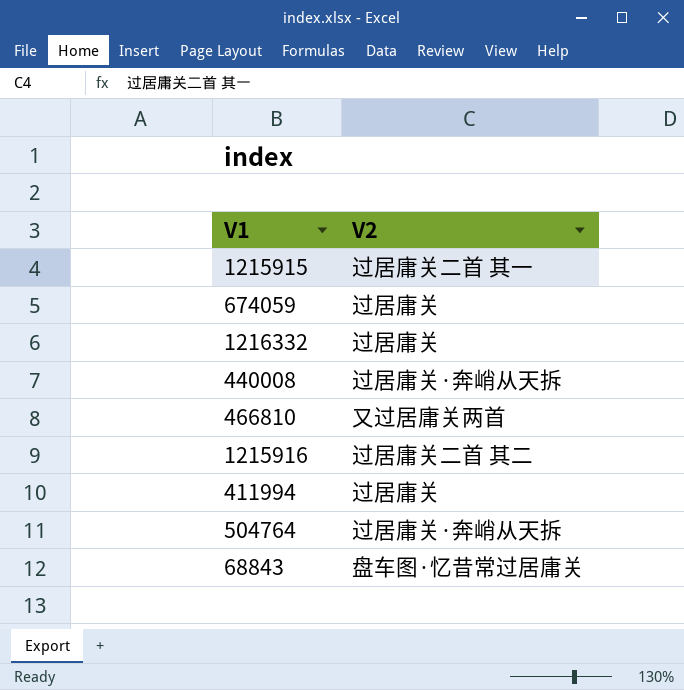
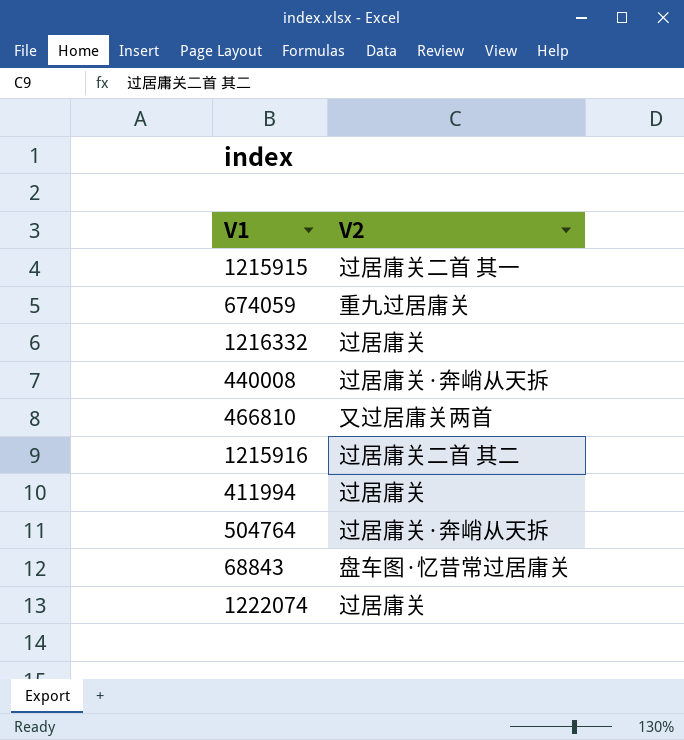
674059 | V2: 过居庸关 -> 重九过居庸关
row 1222074: none -> 过居庸关

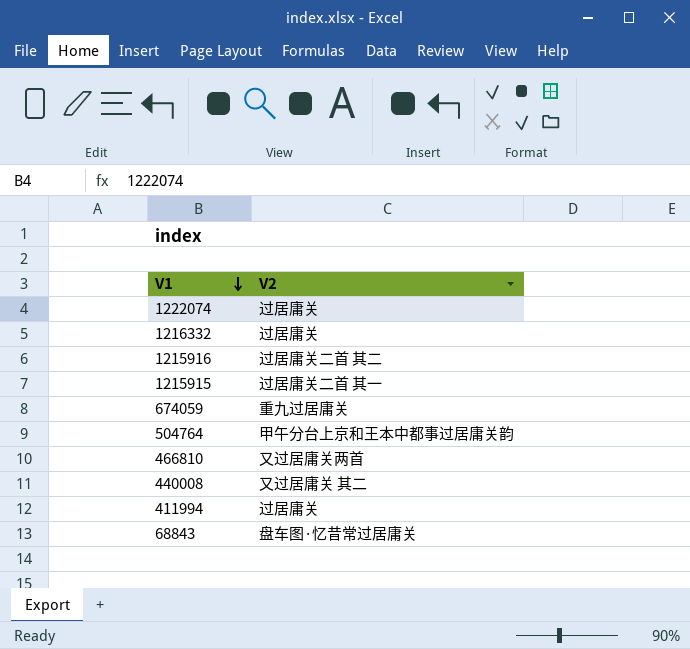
row order: none -> V1 descending
504764 | V2: 过居庸关·奔峭从天拆 -> 甲午分台上京和王本中都事过居庸关韵
440008 | V2: 过居庸关·奔峭从天拆 -> 又过居庸关 其二

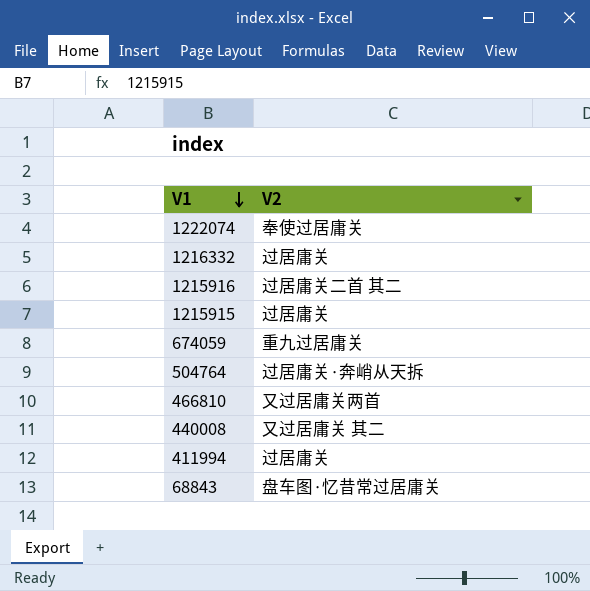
1222074 | V2: 过居庸关 -> 奉使过居庸关
1215915 | V2: 过居庸关二首 其一 -> 过居庸关
504764 | V2: 甲午分台上京和王本中都事过居庸关韵 -> 过居庸关·奔峭从天拆

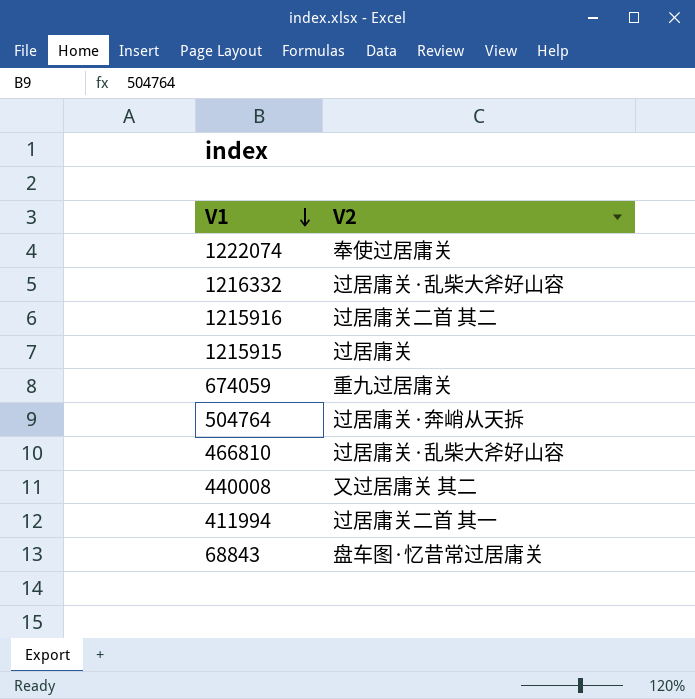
1216332 | V2: 过居庸关 -> 过居庸关·乱柴大斧好山容
466810 | V2: 又过居庸关两首 -> 过居庸关·乱柴大斧好山容
411994 | V2: 过居庸关 -> 过居庸关二首 其一

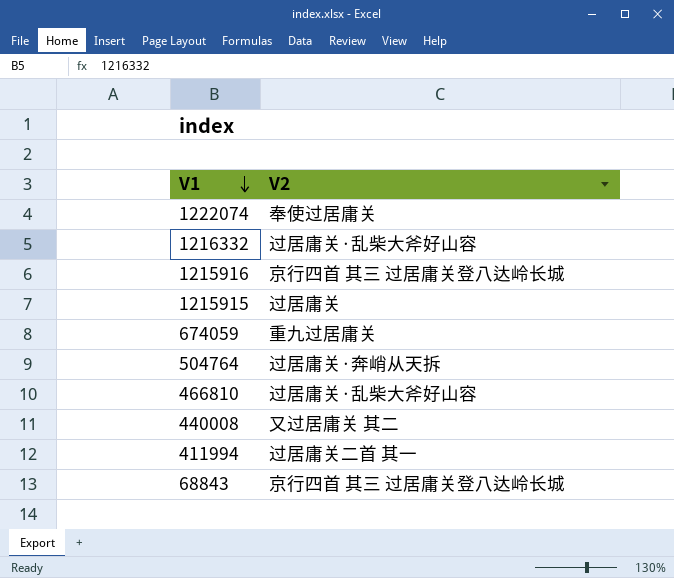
1215916 | V2: 过居庸关二首 其二 -> 京行四首 其三 过居庸关登八达岭长城
68843 | V2: 盘车图·忆昔常过居庸关 -> 京行四首 其三 过居庸关登八达岭长城

